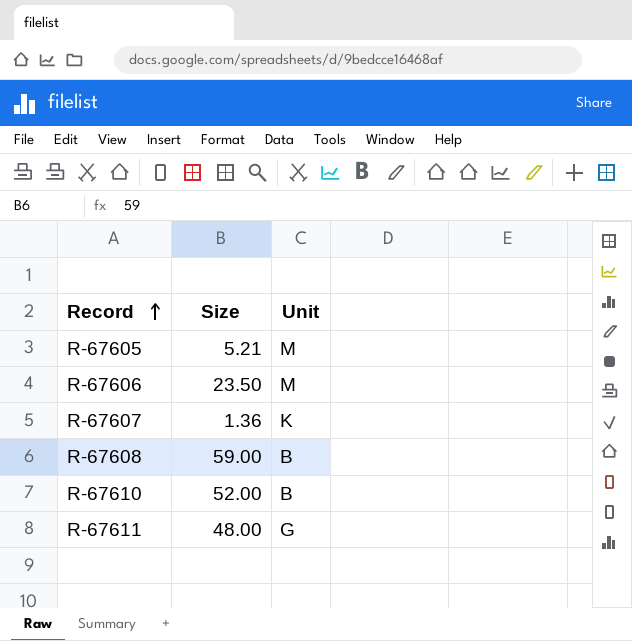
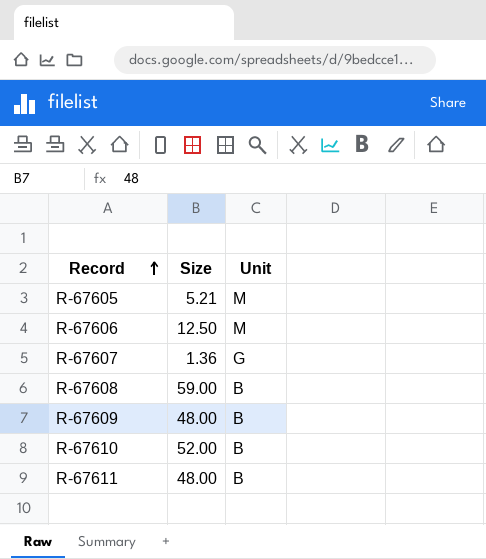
R-67606 | Size: 23.50 -> 12.50
R-67607 | Unit: K -> G
row R-67609: none -> 48.00 | B
R-67611 | Unit: G -> B

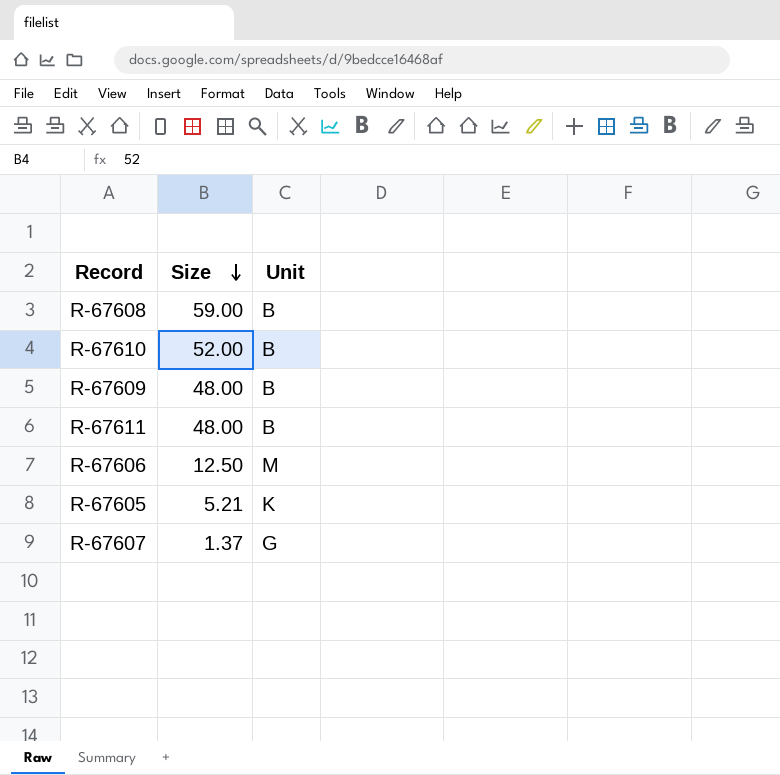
row order: Record ascending -> Size descending
R-67605 | Unit: M -> K
R-67607 | Size: 1.36 -> 1.37

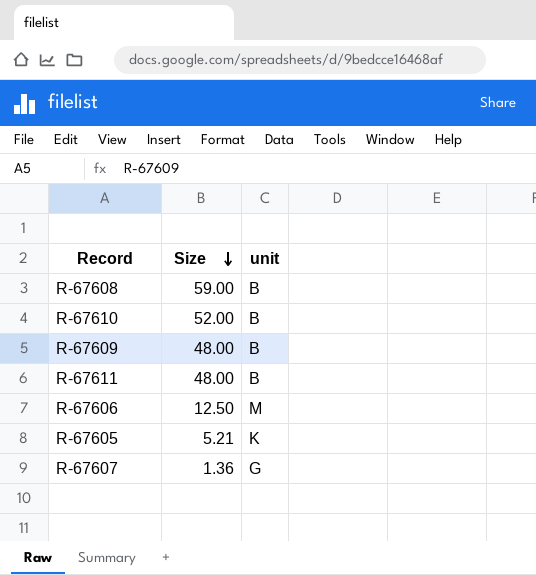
column name: Unit -> unit
R-67607 | Size: 1.37 -> 1.36

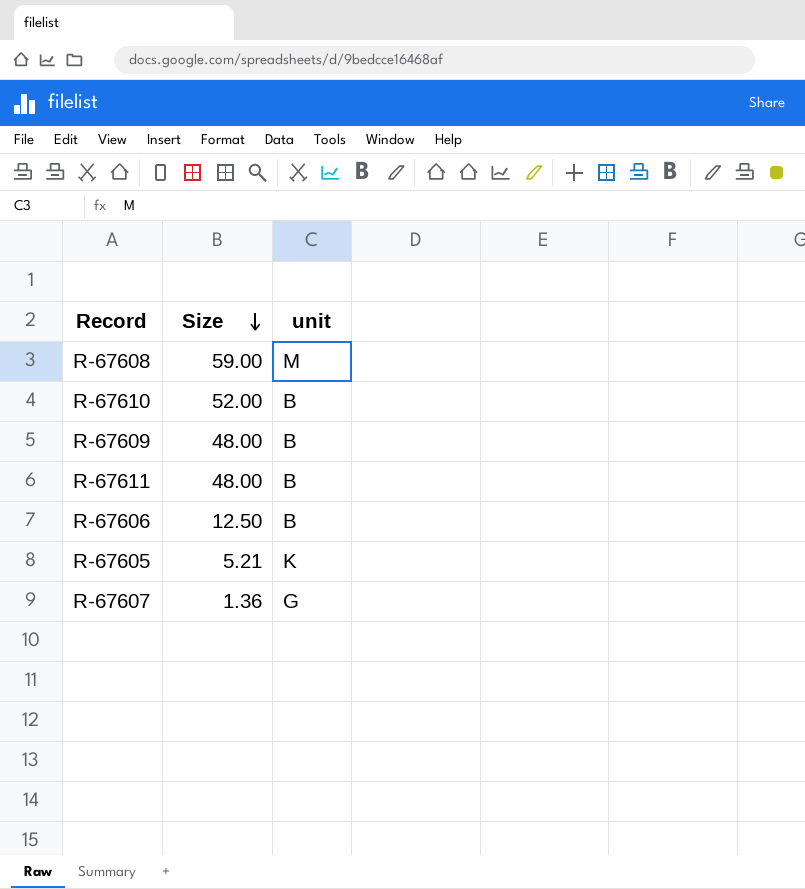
R-67608 | unit: B -> M
R-67606 | unit: M -> B

